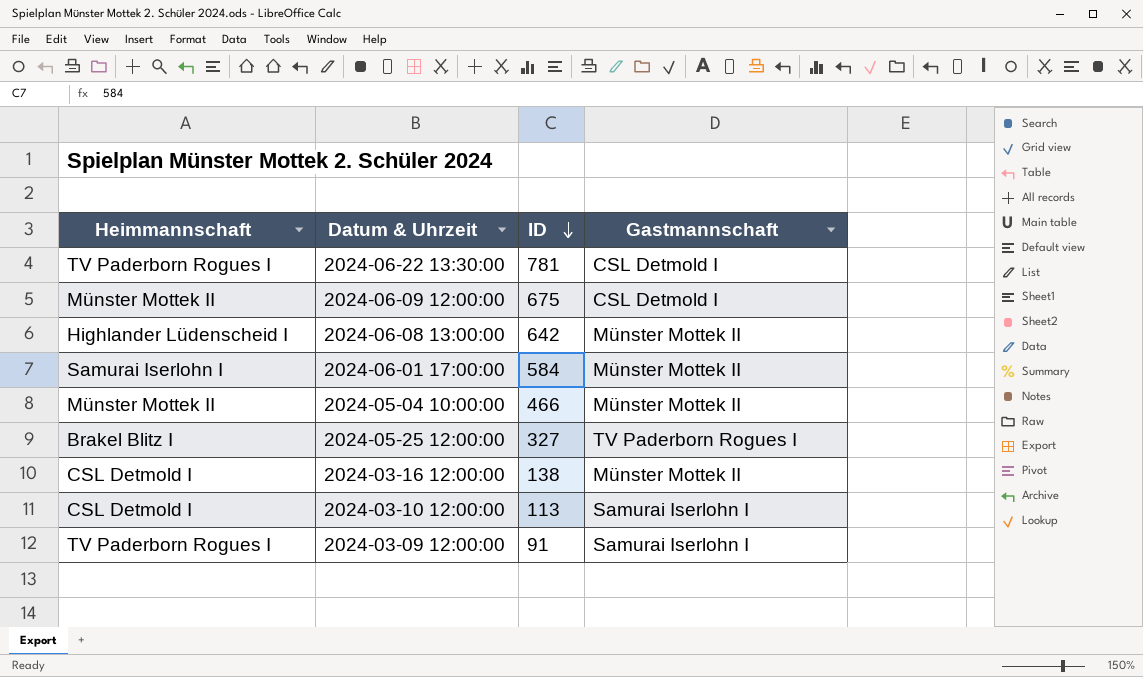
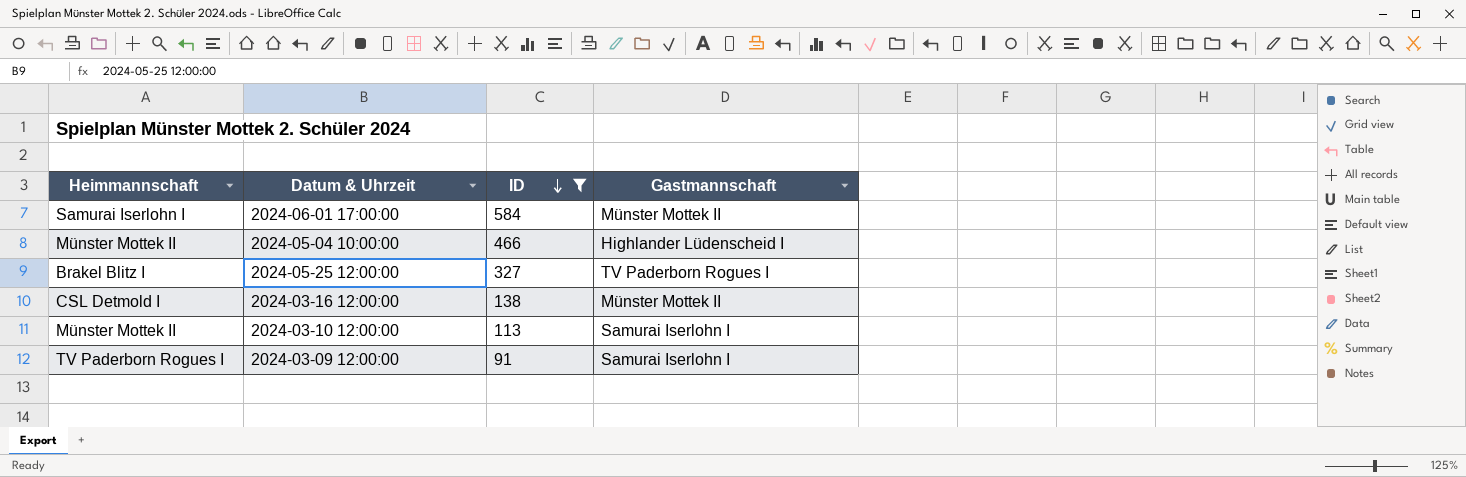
filter: none -> ID <= 584
2024-05-04 10:00:00 | Gastmannschaft: Münster Mottek II -> Highlander Lüdenscheid I
2024-03-10 12:00:00 | Heimmannschaft: CSL Detmold I -> Münster Mottek II

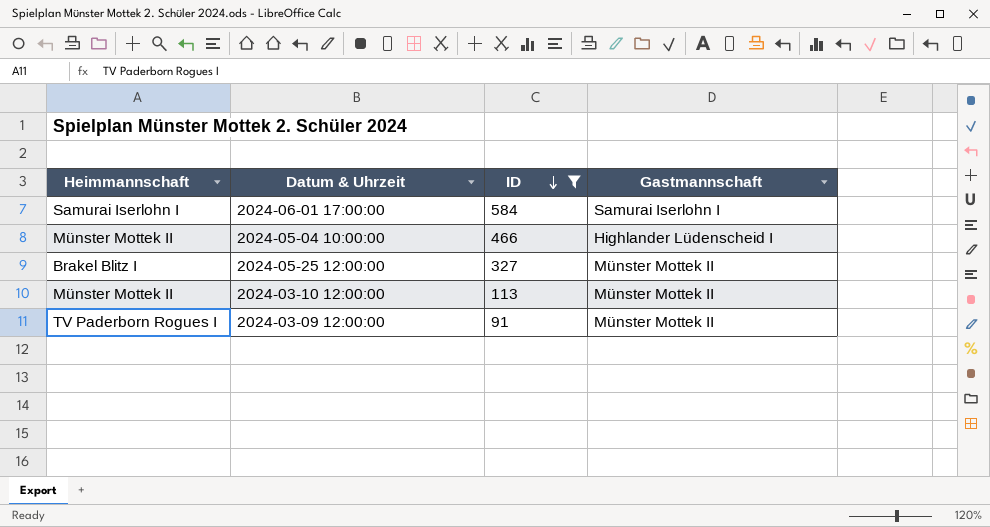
row 2024-03-16 12:00:00: CSL Detmold I | 138 | Münster Mottek II -> none
2024-06-01 17:00:00 | Gastmannschaft: Münster Mottek II -> Samurai Iserlohn I
2024-05-25 12:00:00 | Gastmannschaft: TV Paderborn Rogues I -> Münster Mottek II
2024-03-10 12:00:00 | Gastmannschaft: Samurai Iserlohn I -> Münster Mottek II
2024-03-09 12:00:00 | Gastmannschaft: Samurai Iserlohn I -> Münster Mottek II

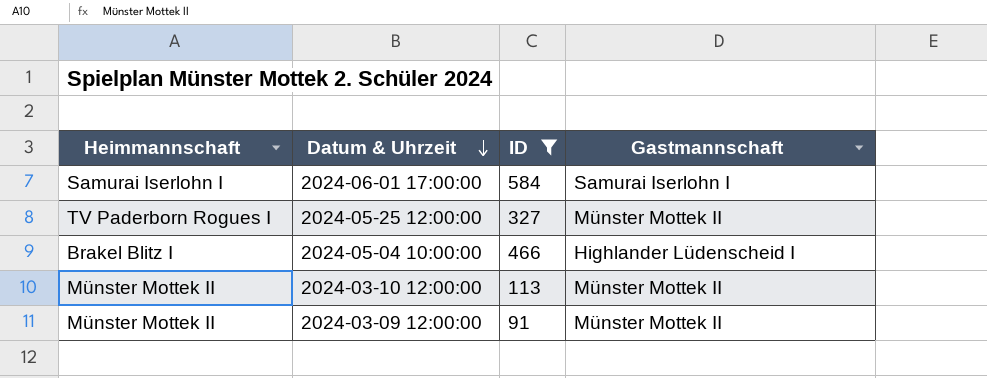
row order: ID descending -> Datum & Uhrzeit descending
2024-05-25 12:00:00 | Heimmannschaft: Brakel Blitz I -> TV Paderborn Rogues I
2024-05-04 10:00:00 | Heimmannschaft: Münster Mottek II -> Brakel Blitz I
2024-03-09 12:00:00 | Heimmannschaft: TV Paderborn Rogues I -> Münster Mottek II

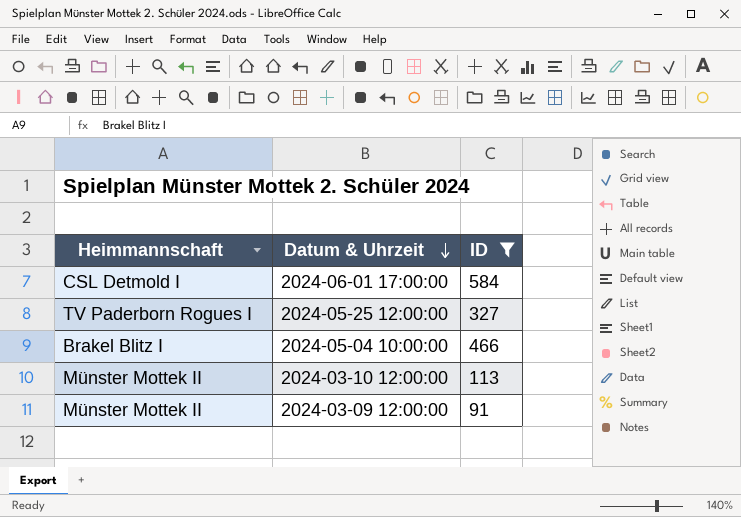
column Gastmannschaft | position: 4 -> none
2024-06-01 17:00:00 | Heimmannschaft: Samurai Iserlohn I -> CSL Detmold I

